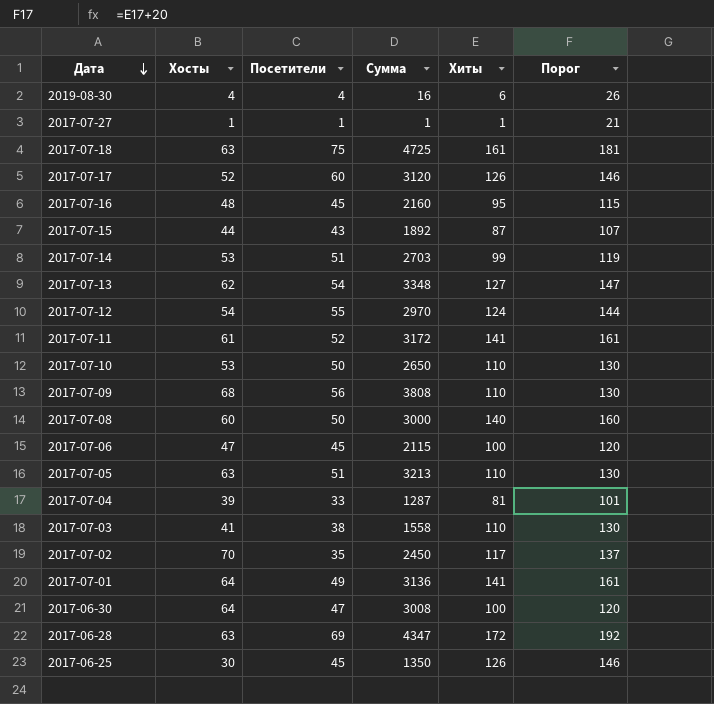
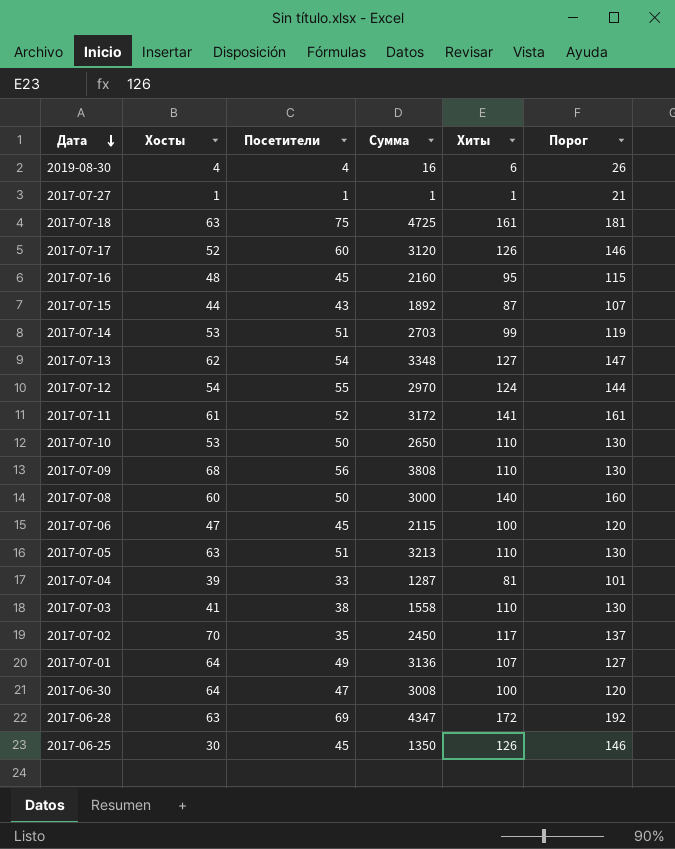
2017-07-01 | Хиты: 141 -> 107
2017-07-01 | Порог: 161 -> 127

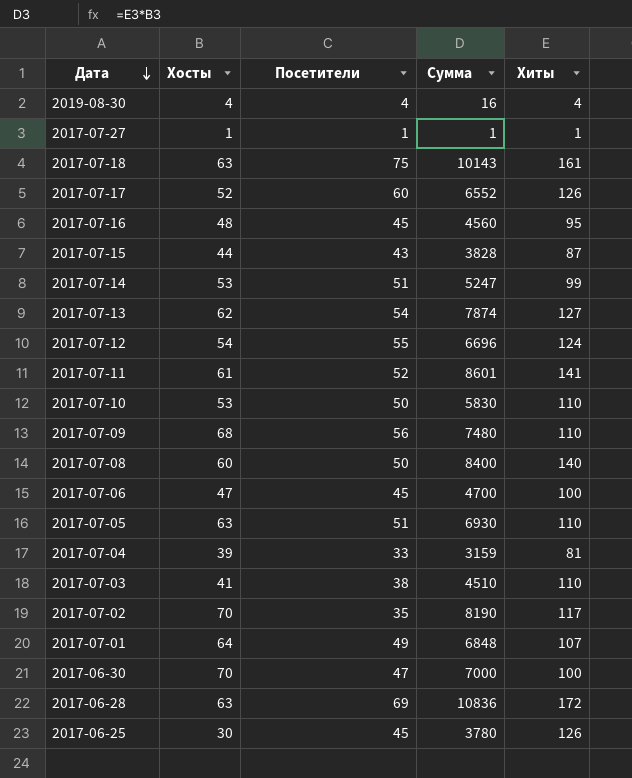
column Порог | formula: [Хиты] + 20 -> none
column Сумма | formula: [Хосты] * [Посетители] -> [Хосты] * [Хиты]
2019-08-30 | Хиты: 6 -> 4
2017-06-30 | Хосты: 64 -> 70

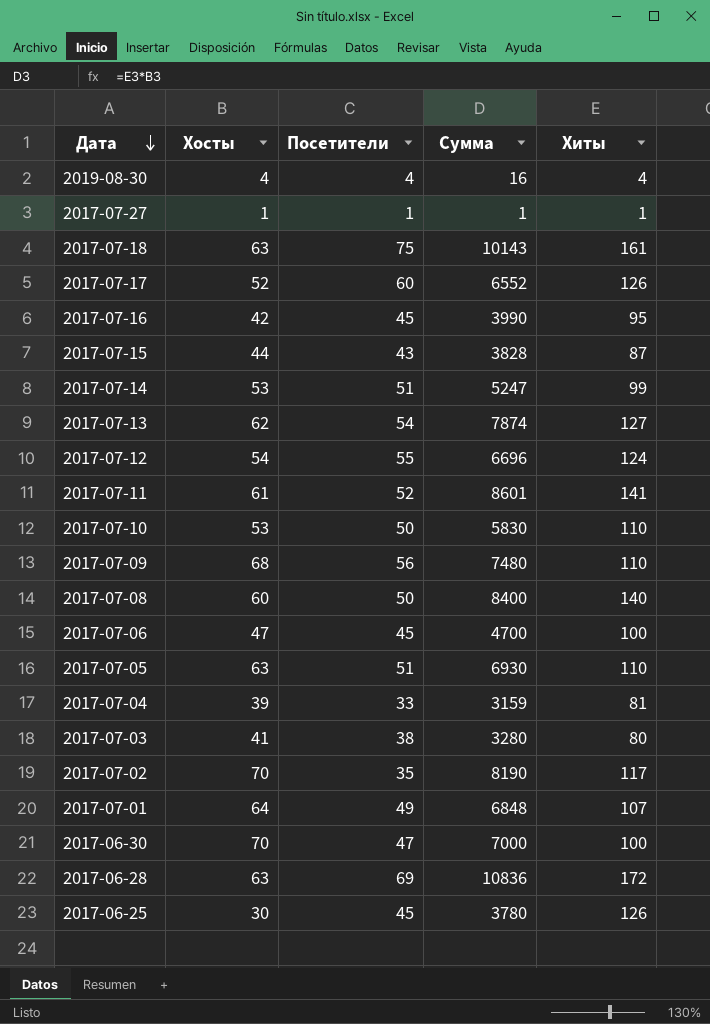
2017-07-16 | Хосты: 48 -> 42
2017-07-16 | Сумма: 4560 -> 3990
2017-07-03 | Сумма: 4510 -> 3280
2017-07-03 | Хиты: 110 -> 80

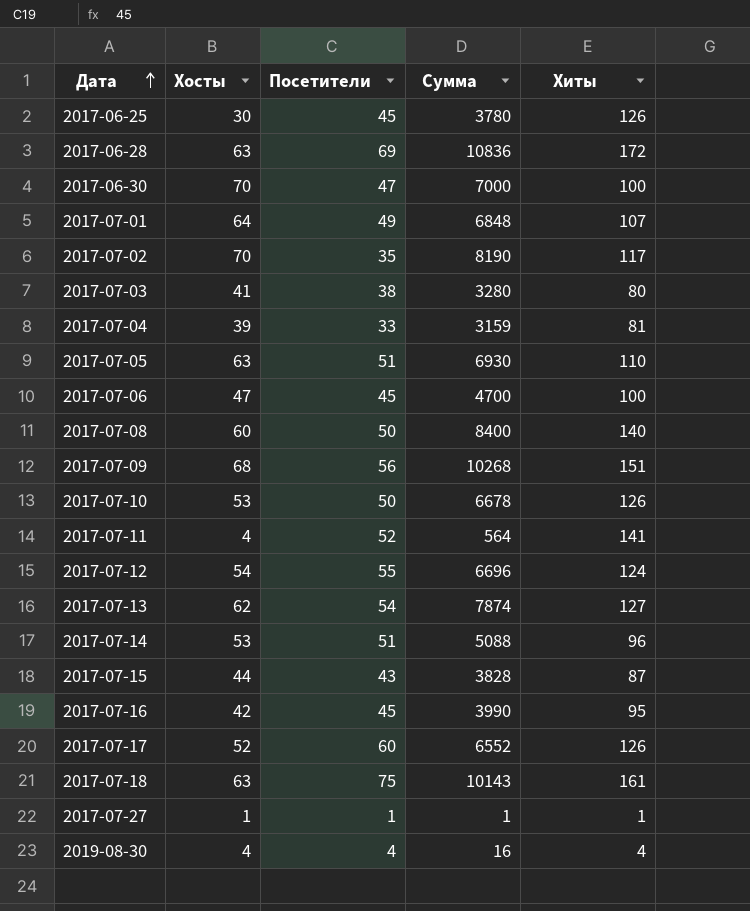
row order: Дата descending -> Дата ascending
2017-07-09 | Сумма: 7480 -> 10268
2017-07-09 | Хиты: 110 -> 151
2017-07-10 | Сумма: 5830 -> 6678
2017-07-10 | Хиты: 110 -> 126
2017-07-11 | Хосты: 61 -> 4
2017-07-11 | Сумма: 8601 -> 564
2017-07-14 | Сумма: 5247 -> 5088
2017-07-14 | Хиты: 99 -> 96

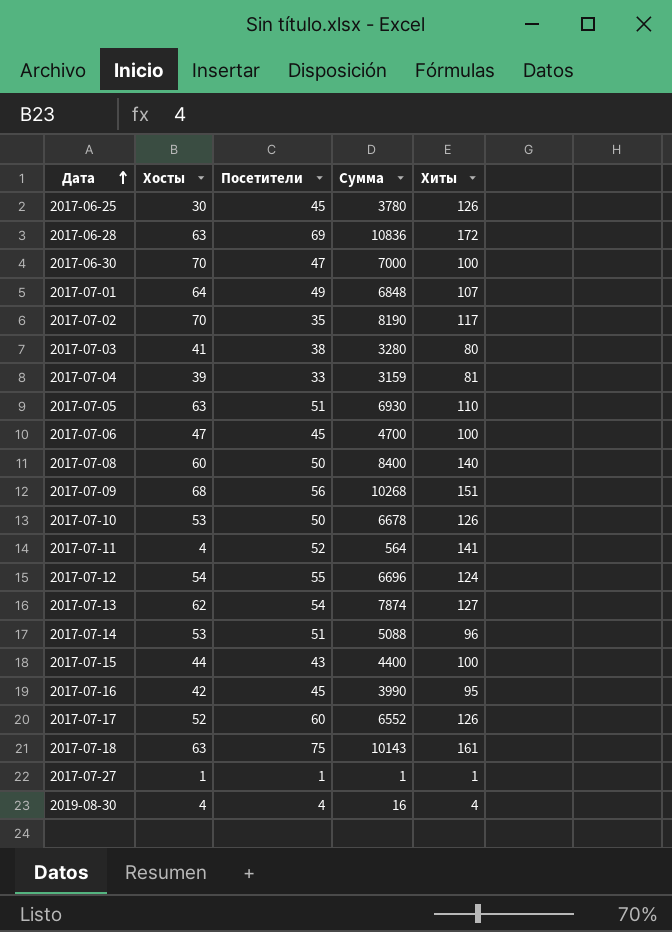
2017-07-15 | Сумма: 3828 -> 4400
2017-07-15 | Хиты: 87 -> 100

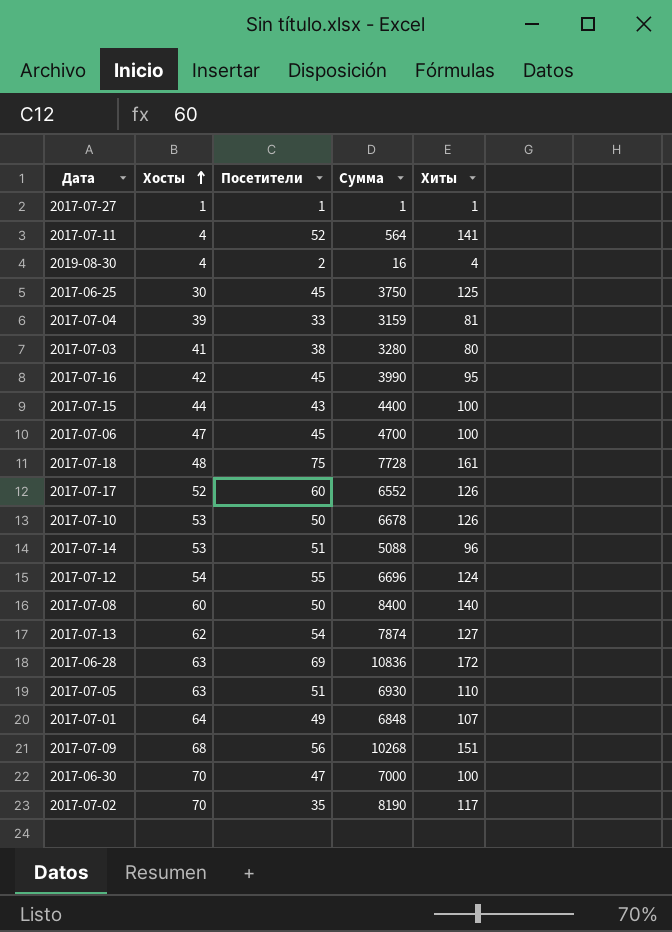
row order: Дата ascending -> Хосты ascending
2019-08-30 | Посетители: 4 -> 2
2017-06-25 | Сумма: 3780 -> 3750
2017-06-25 | Хиты: 126 -> 125
2017-07-18 | Хосты: 63 -> 48
2017-07-18 | Сумма: 10143 -> 7728

